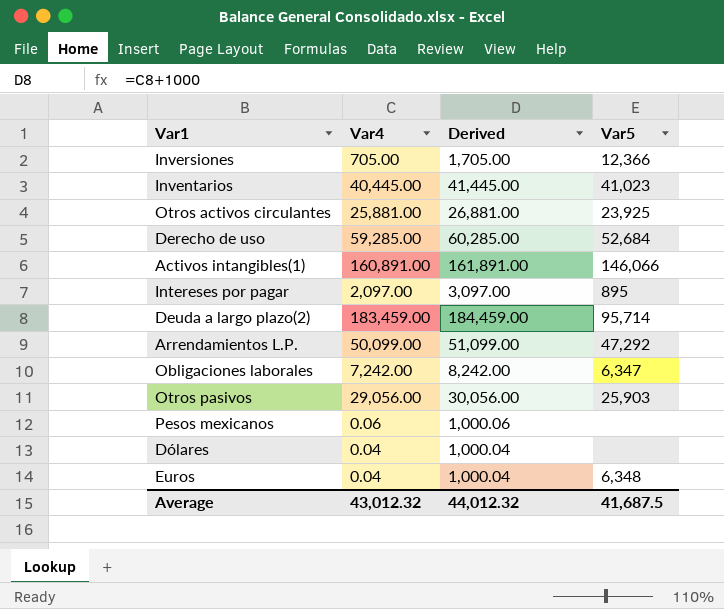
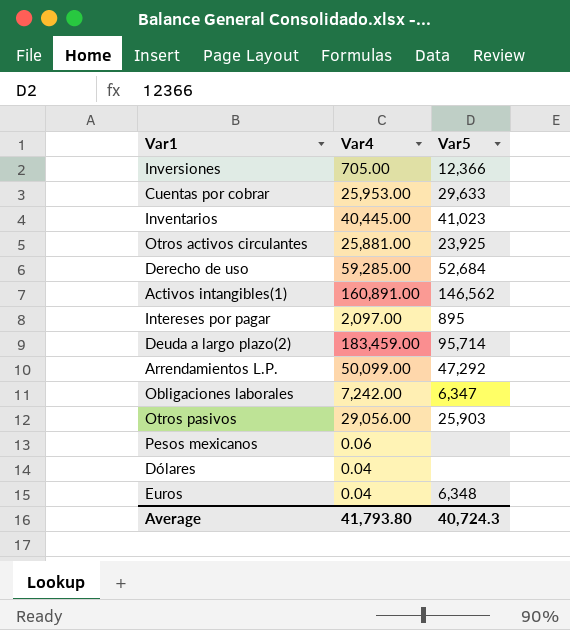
column Derived | formula: [Var4] + 1000 -> none
row Cuentas por cobrar: none -> 25,953.00 | 29,633
Activos intangibles(1) | Var5: 146,066 -> 146,562
Average | Var4: 43,012.32 -> 41,793.80
Average | Var5: 41,687.5 -> 40,724.3

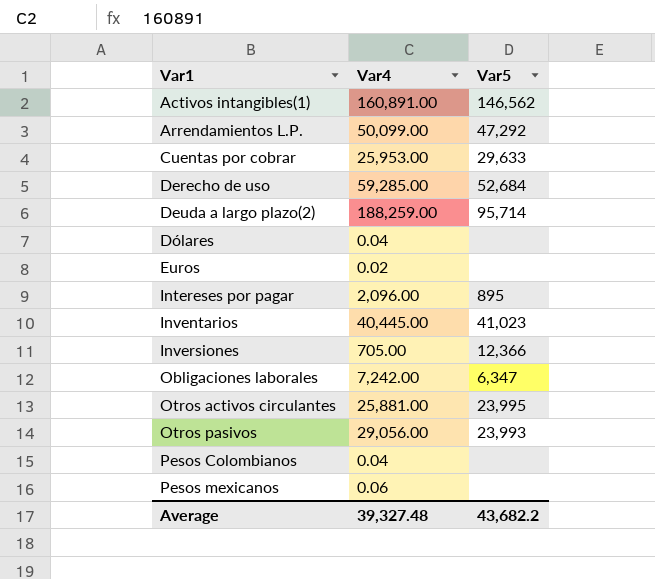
row order: none -> Var1 ascending
Deuda a largo plazo(2) | Var4: 183,459.00 -> 188,259.00
Euros | Var4: 0.04 -> 0.02
Euros | Var5: 6,348 -> none
Intereses por pagar | Var4: 2,097.00 -> 2,096.00
Otros activos circulantes | Var5: 23,925 -> 23,995
Otros pasivos | Var5: 25,903 -> 23,993
row Pesos Colombianos: none -> 0.04 | none
Average | Var4: 41,793.80 -> 39,327.48
Average | Var5: 40,724.3 -> 43,682.2

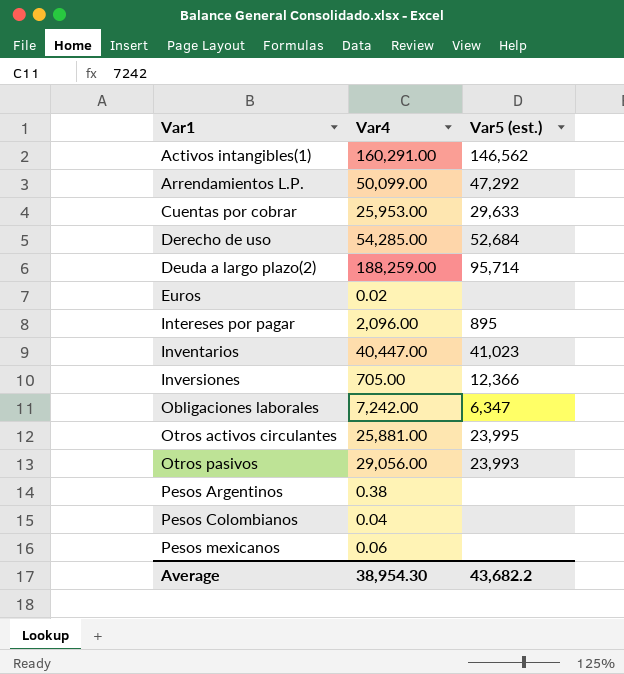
column name: Var5 -> Var5 (est.)
row Dólares: 0.04 | none -> none
Activos intangibles(1) | Var4: 160,891.00 -> 160,291.00
Derecho de uso | Var4: 59,285.00 -> 54,285.00
Inventarios | Var4: 40,445.00 -> 40,447.00
row Pesos Argentinos: none -> 0.38 | none
Average | Var4: 39,327.48 -> 38,954.30

